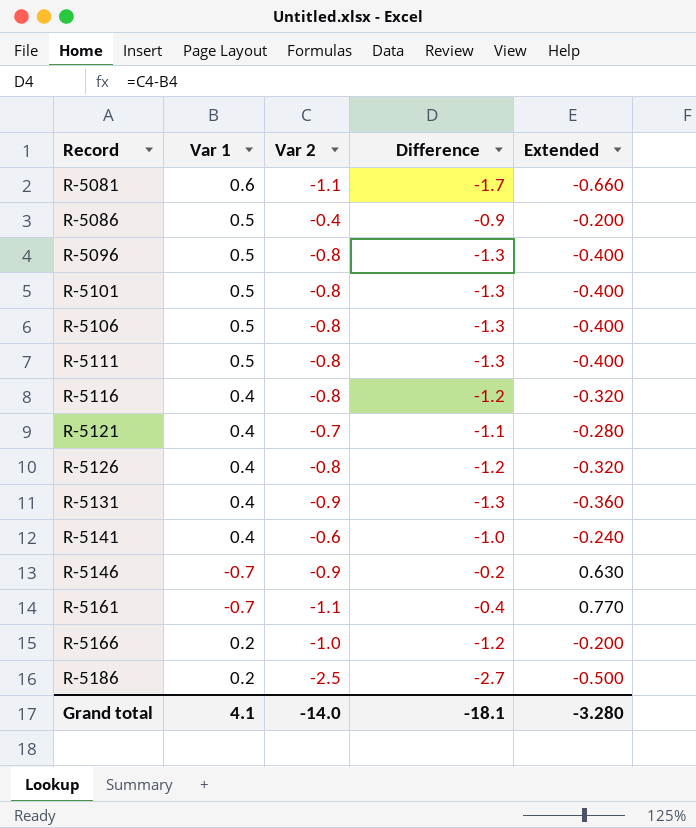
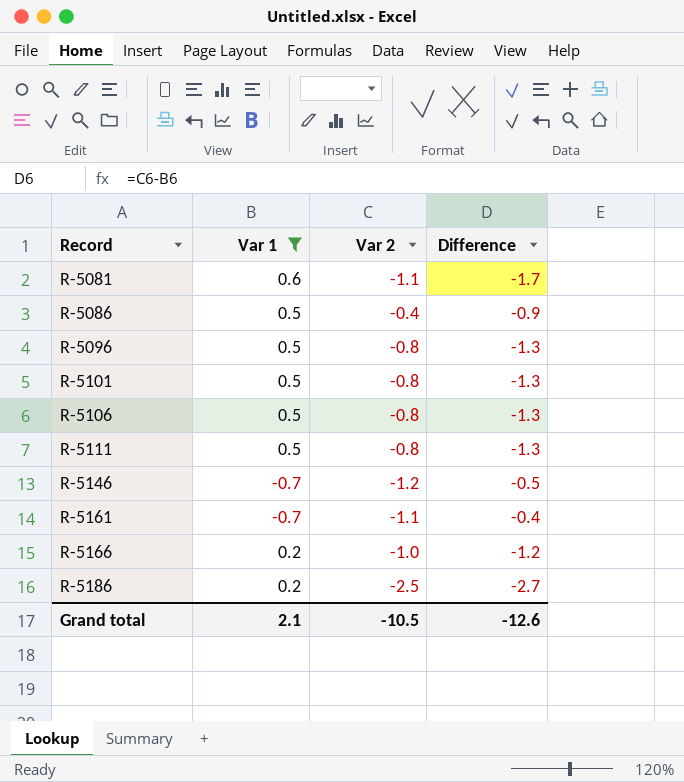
filter: none -> Var 1 != 0.4
column Extended | formula: [Var 1] * [Var 2] -> none
R-5146 | Var 2: -0.9 -> -1.2
R-5146 | Difference: -0.2 -> -0.5
Grand total | Var 1: 4.1 -> 2.1
Grand total | Var 2: -14.0 -> -10.5
Grand total | Difference: -18.1 -> -12.6

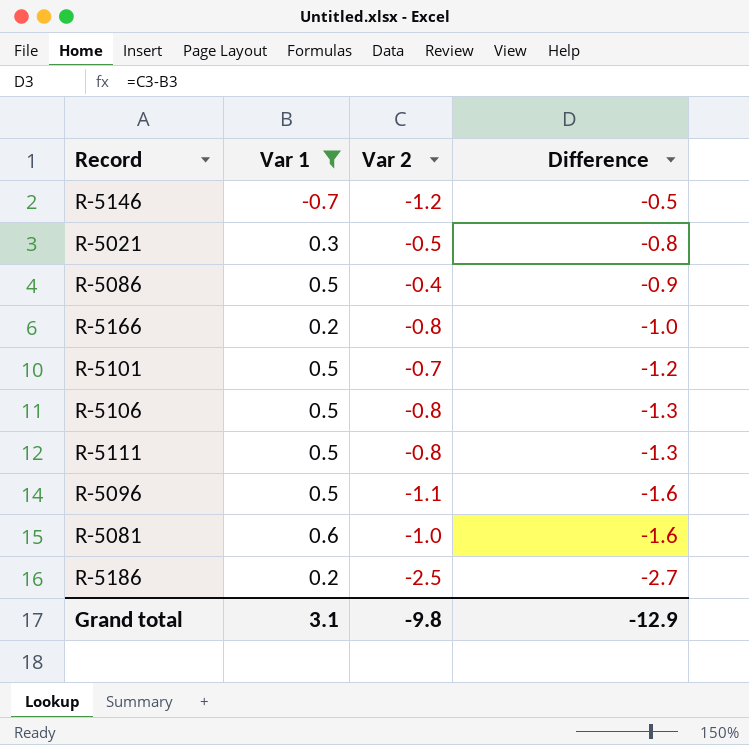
row order: Record ascending -> Difference descending
row R-5161: -0.7 | -1.1 | -0.4 -> none
row R-5021: none -> 0.3 | -0.5 | -0.8
R-5166 | Var 2: -1.0 -> -0.8
R-5166 | Difference: -1.2 -> -1.0
R-5101 | Var 2: -0.8 -> -0.7
R-5101 | Difference: -1.3 -> -1.2
R-5096 | Var 2: -0.8 -> -1.1
R-5096 | Difference: -1.3 -> -1.6
R-5081 | Var 2: -1.1 -> -1.0
R-5081 | Difference: -1.7 -> -1.6
Grand total | Var 1: 2.1 -> 3.1
Grand total | Var 2: -10.5 -> -9.8
Grand total | Difference: -12.6 -> -12.9

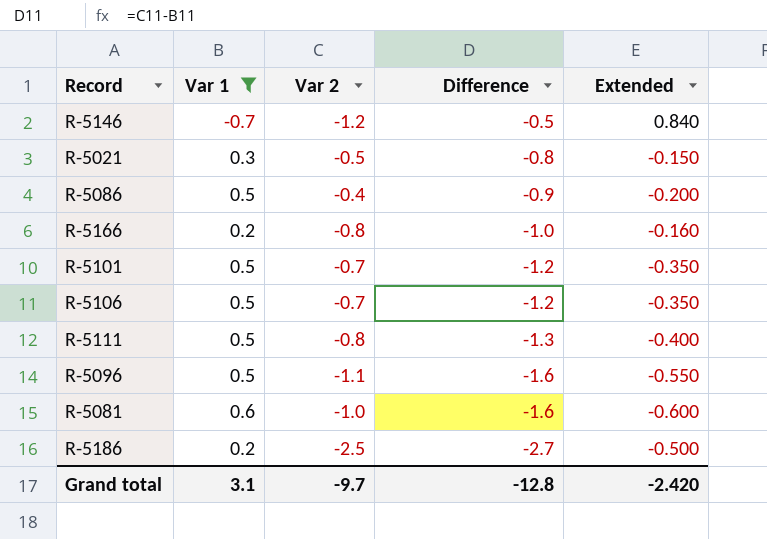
column Extended | formula: none -> [Var 1] * [Var 2]
R-5106 | Var 2: -0.8 -> -0.7
R-5106 | Difference: -1.3 -> -1.2
Grand total | Var 2: -9.8 -> -9.7
Grand total | Difference: -12.9 -> -12.8

